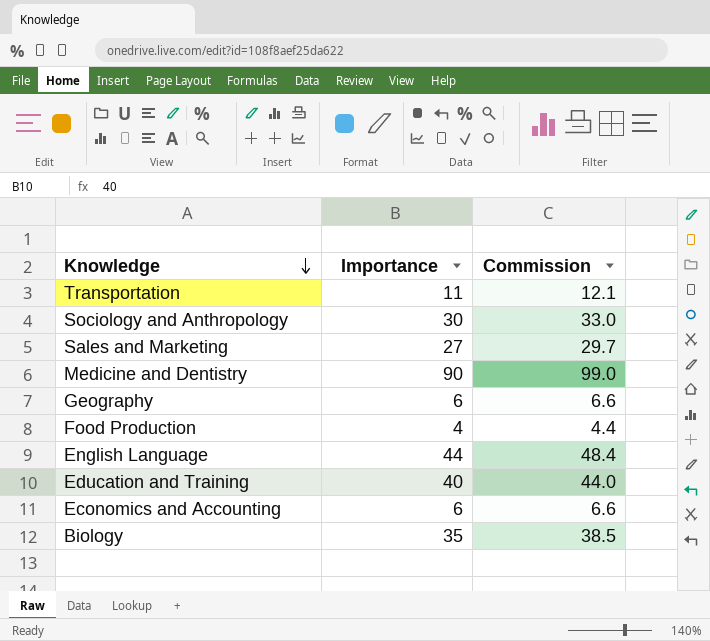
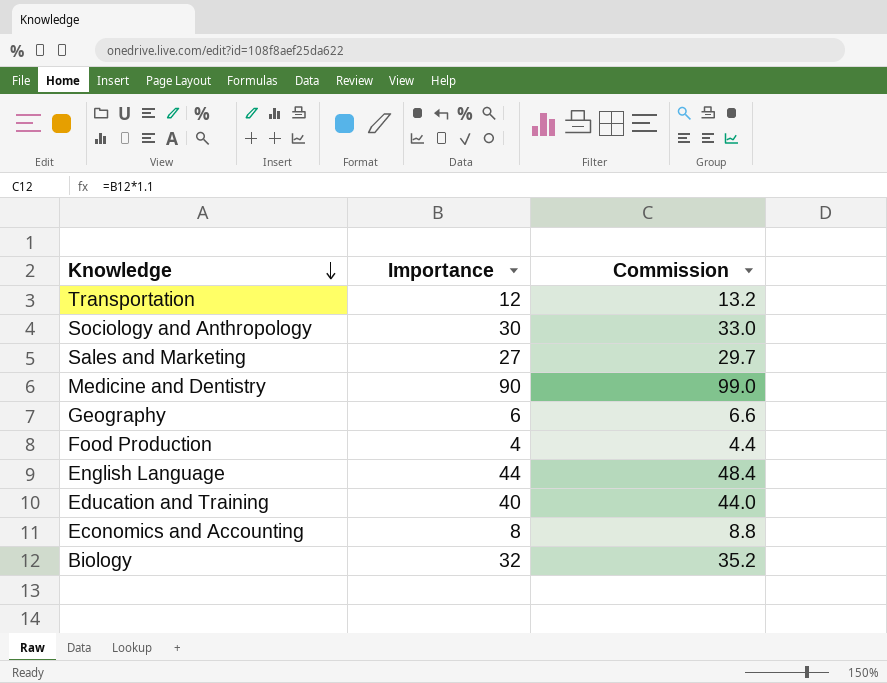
Transportation | Importance: 11 -> 12
Transportation | Commission: 12.1 -> 13.2
Economics and Accounting | Importance: 6 -> 8
Economics and Accounting | Commission: 6.6 -> 8.8
Biology | Importance: 35 -> 32
Biology | Commission: 38.5 -> 35.2

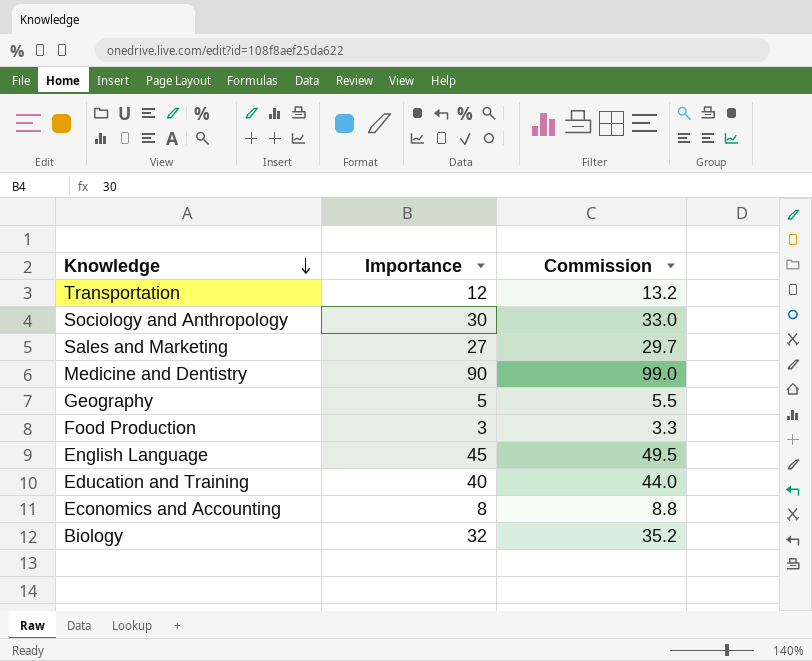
Geography | Importance: 6 -> 5
Geography | Commission: 6.6 -> 5.5
Food Production | Importance: 4 -> 3
Food Production | Commission: 4.4 -> 3.3
English Language | Importance: 44 -> 45
English Language | Commission: 48.4 -> 49.5

